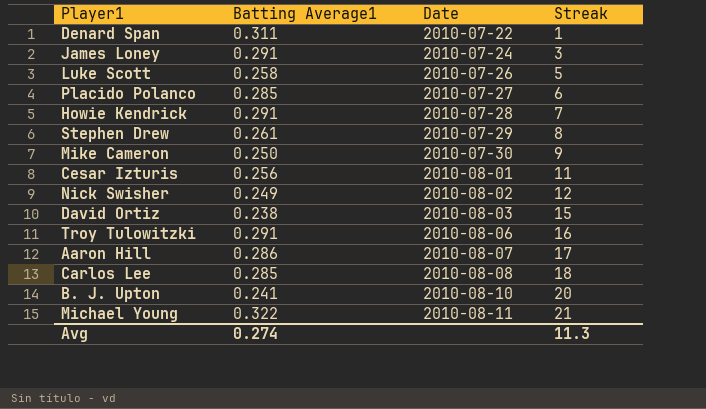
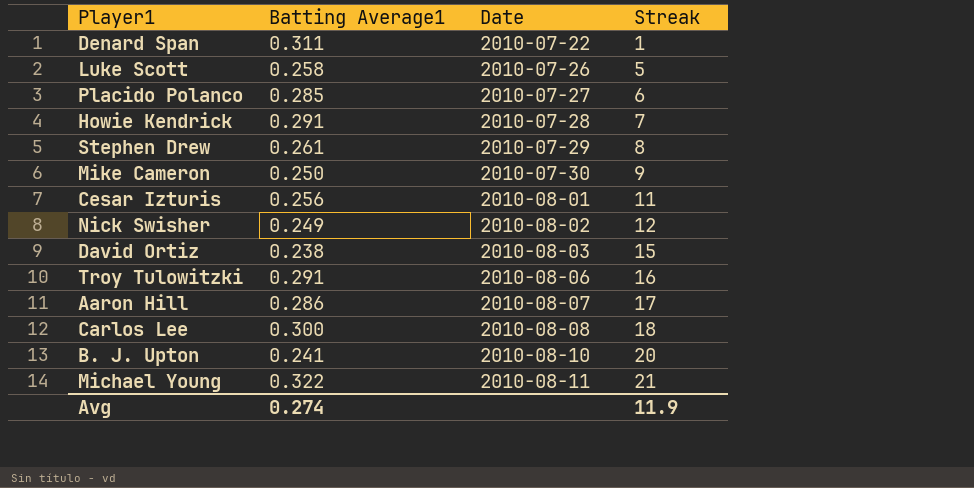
row James Loney: 0.291 | 2010-07-24 | 3 -> none
Carlos Lee | Batting Average1: 0.285 -> 0.300
Avg | Streak: 11.3 -> 11.9

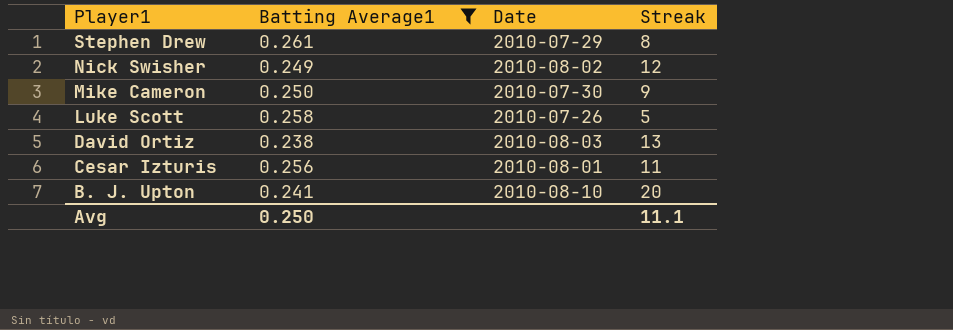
filter: none -> Batting Average1 <= 0.261
row order: Date ascending -> Player1 descending
David Ortiz | Streak: 15 -> 13
Avg | Batting Average1: 0.274 -> 0.250
Avg | Streak: 11.9 -> 11.1

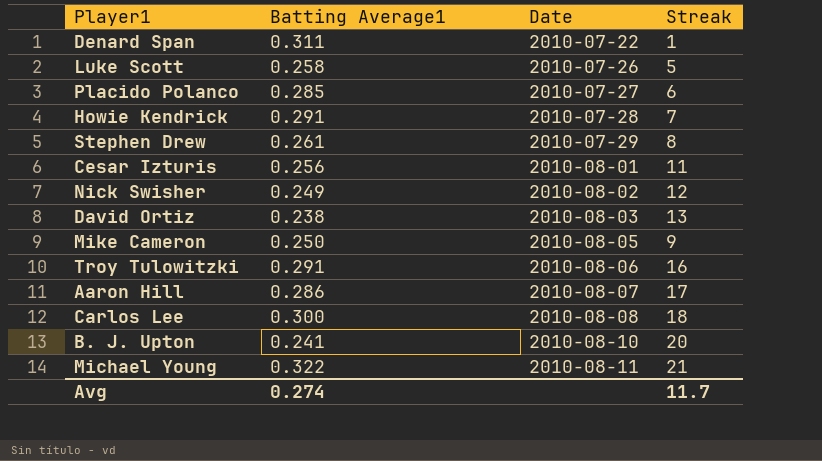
filter: Batting Average1 <= 0.261 -> none
row order: Player1 descending -> Date ascending
Mike Cameron | Date: 2010-07-30 -> 2010-08-05
Avg | Batting Average1: 0.250 -> 0.274
Avg | Streak: 11.1 -> 11.7

